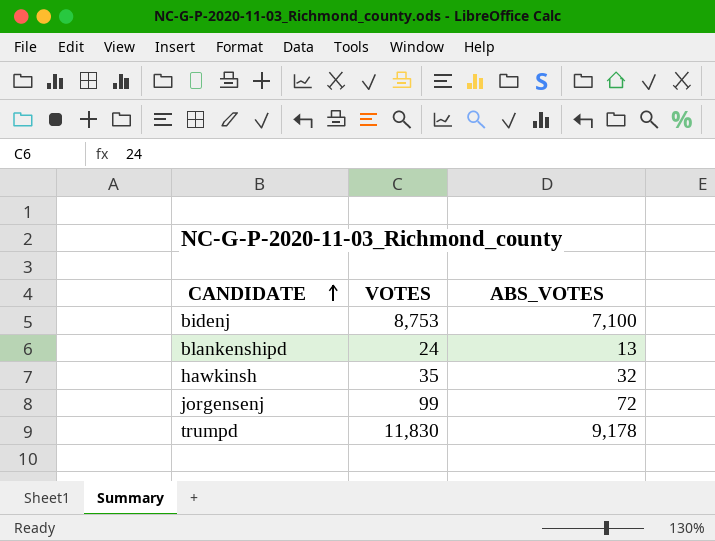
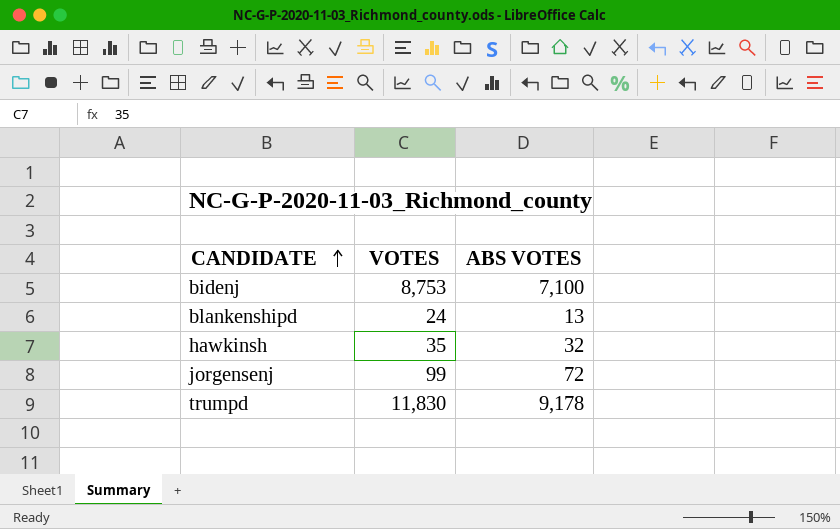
column name: ABS_VOTES -> ABS VOTES

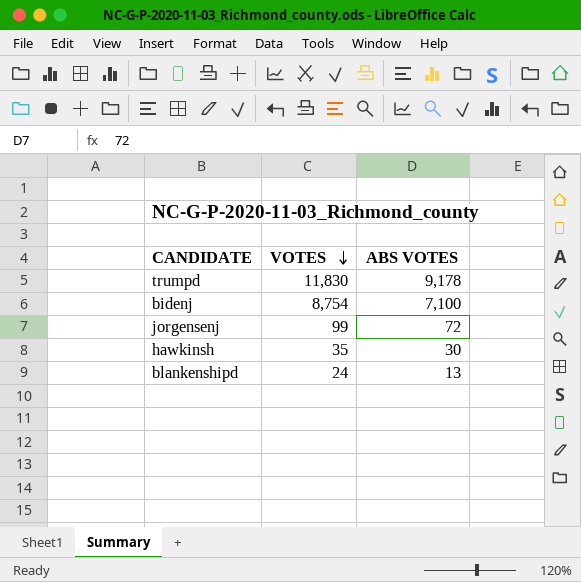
row order: CANDIDATE ascending -> VOTES descending
bidenj | VOTES: 8,753 -> 8,754
hawkinsh | ABS VOTES: 32 -> 30

